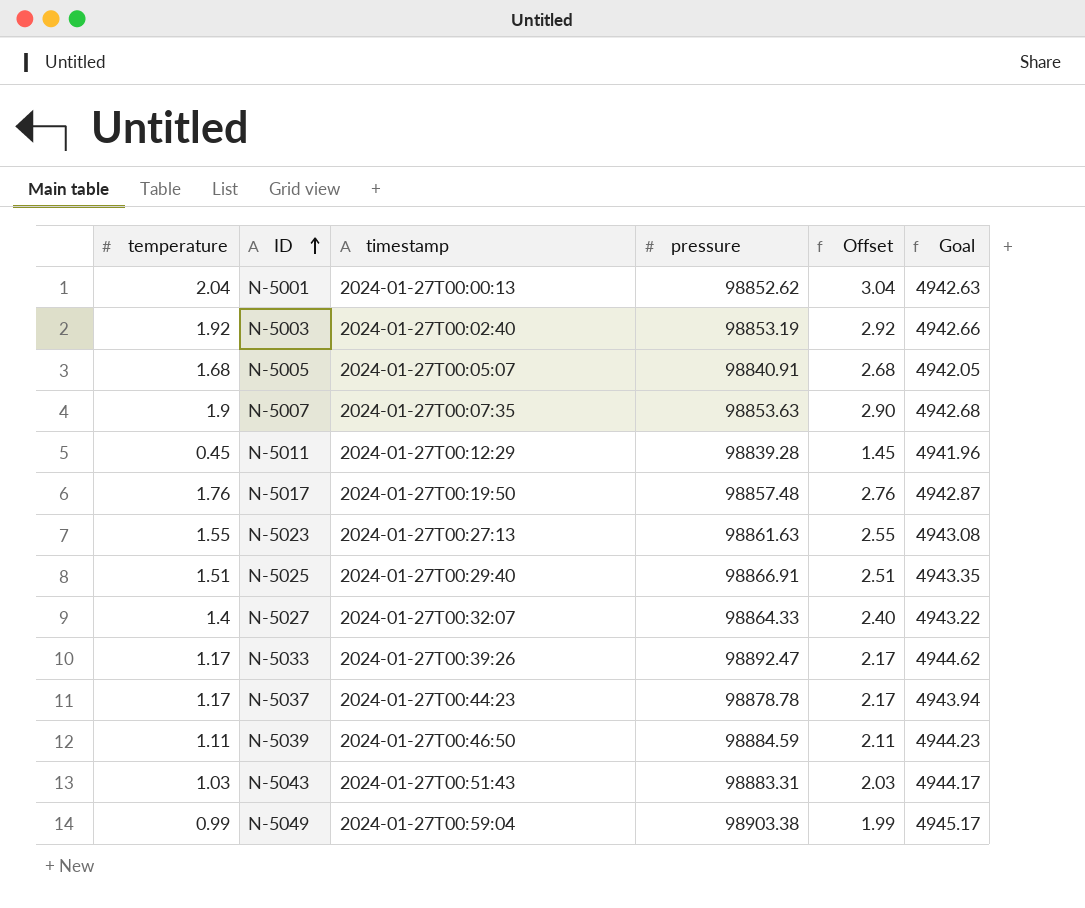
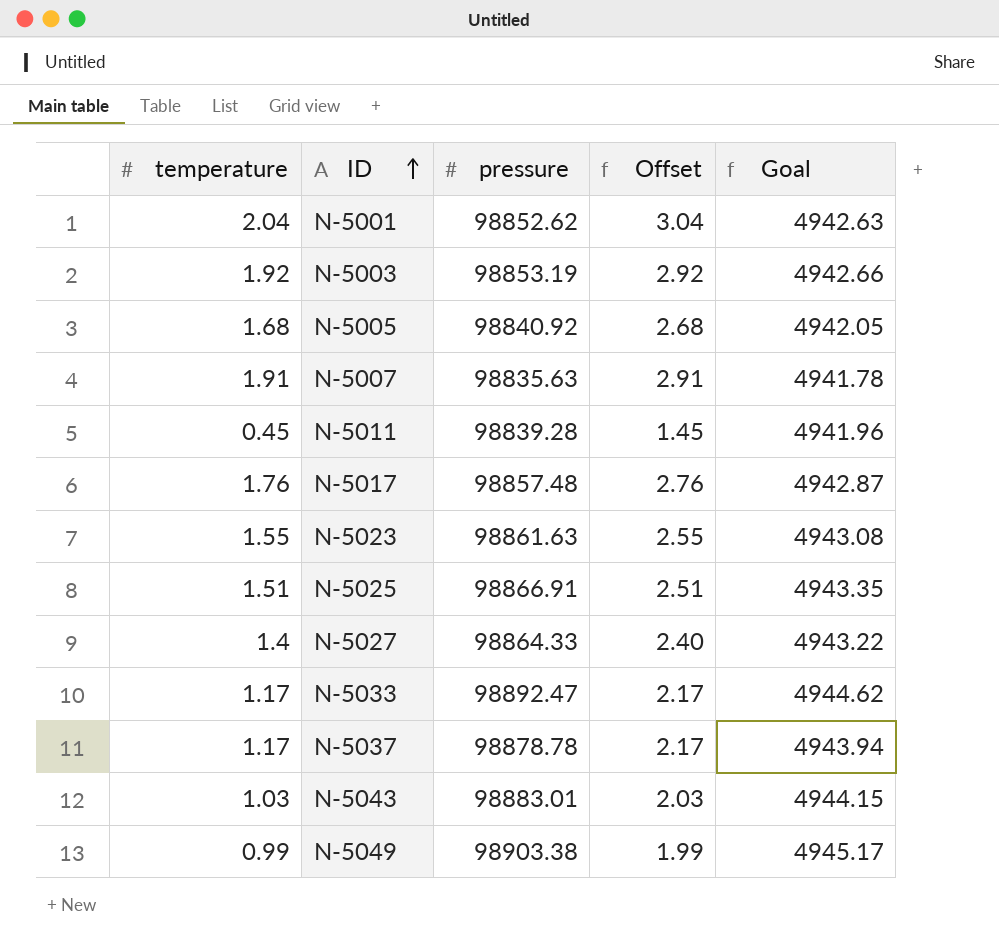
column timestamp | position: 3 -> none
row N-5039: 1.11 | 2024-01-27T00:46:50 | 98884.59 | 2.11 | 4944.23 -> none
N-5005 | pressure: 98840.91 -> 98840.92
N-5007 | temperature: 1.9 -> 1.91
N-5007 | pressure: 98853.63 -> 98835.63
N-5007 | Offset: 2.90 -> 2.91
N-5007 | Goal: 4942.68 -> 4941.78
N-5043 | pressure: 98883.31 -> 98883.01
N-5043 | Goal: 4944.17 -> 4944.15

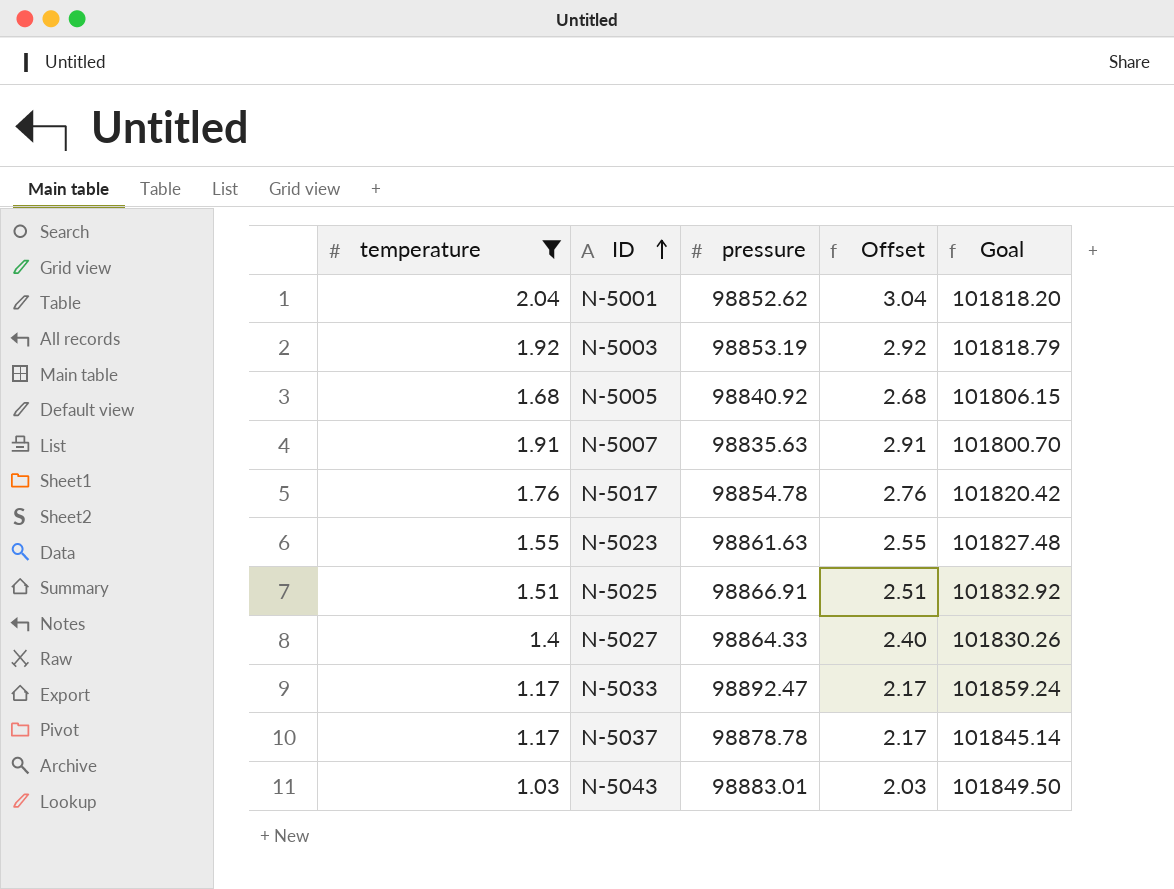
filter: none -> temperature >= 1.03
column Goal | formula: [pressure] * 0.05 -> [pressure] * 1.03
N-5017 | pressure: 98857.48 -> 98854.78

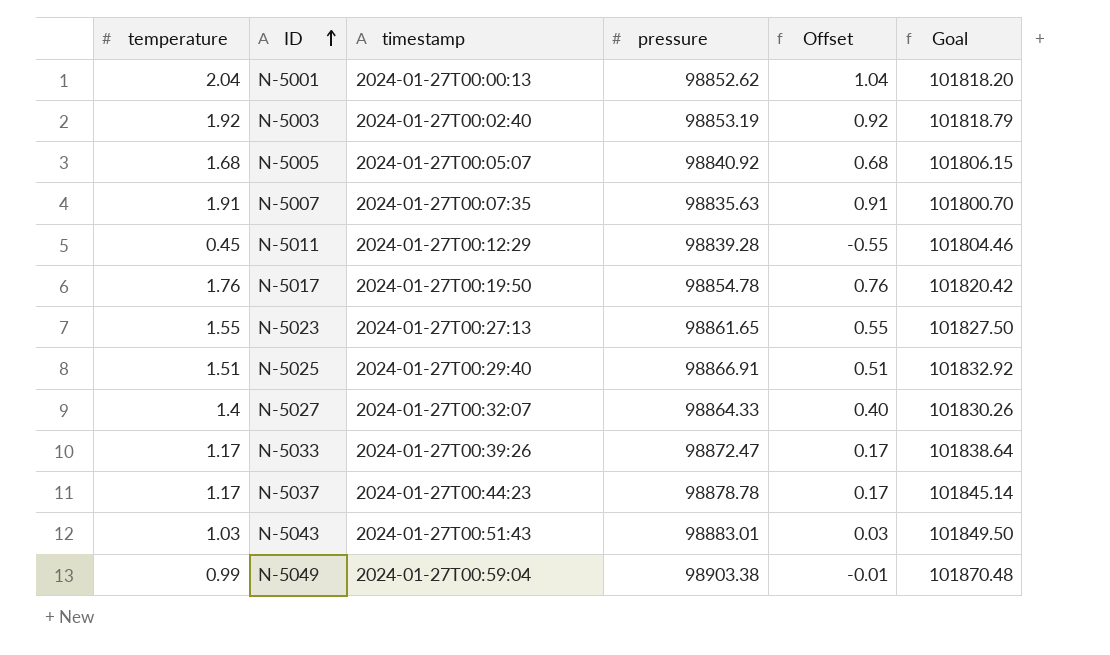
filter: temperature >= 1.03 -> none
column timestamp | position: none -> 3
column Offset | formula: [temperature] + 1 -> [temperature] - 1
N-5023 | pressure: 98861.63 -> 98861.65
N-5023 | Goal: 101827.48 -> 101827.50
N-5033 | pressure: 98892.47 -> 98872.47
N-5033 | Goal: 101859.24 -> 101838.64

